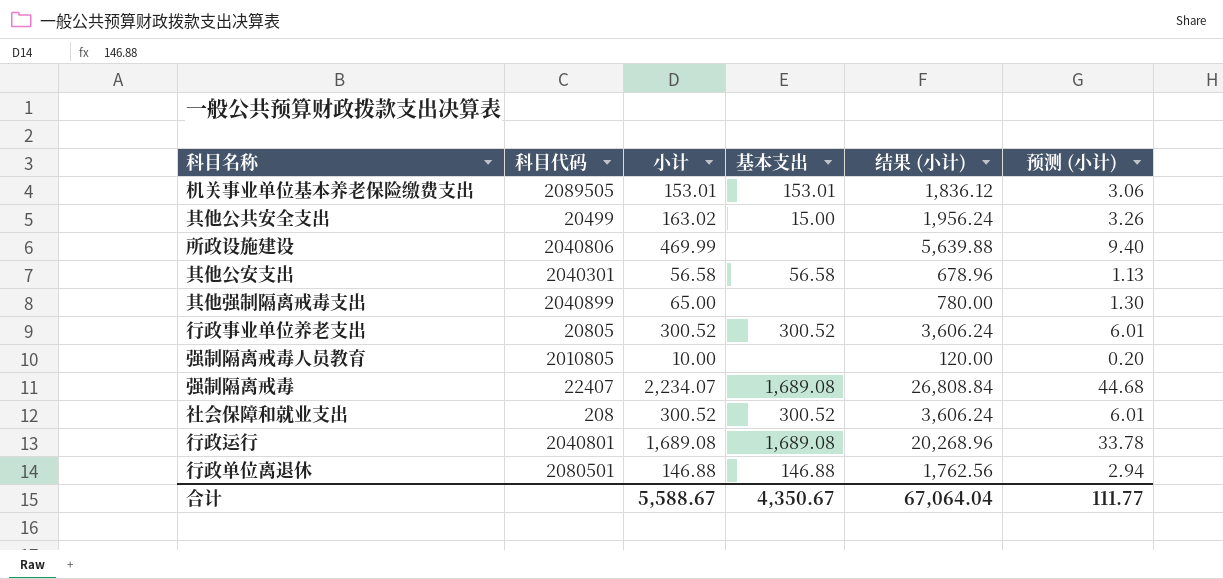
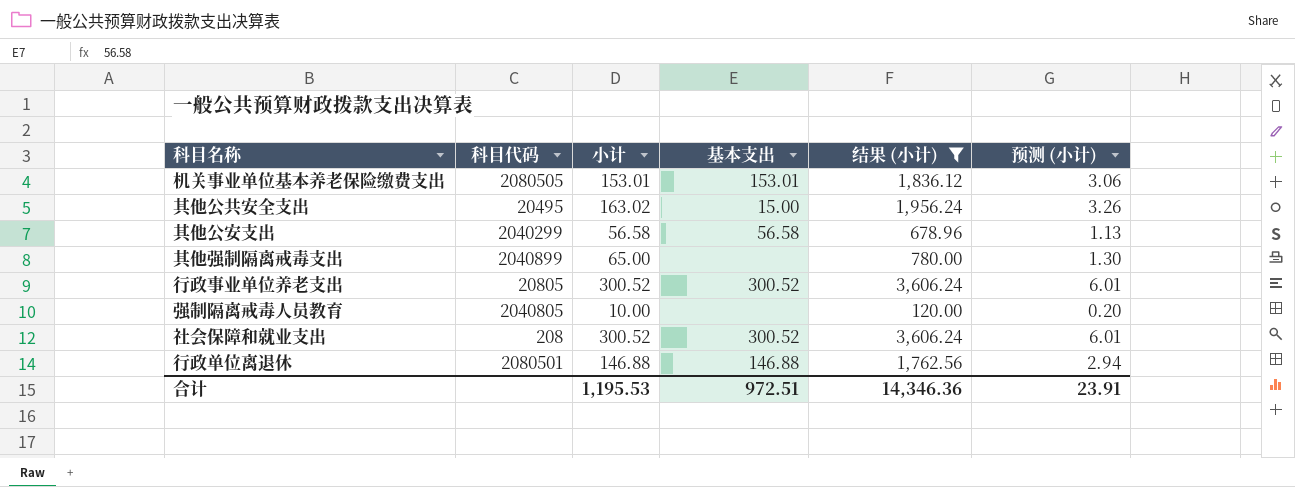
filter: none -> 结果 (小计) <= 3,606.24
机关事业单位基本养老保险缴费支出 | 科目代码: 2089505 -> 2080505
其他公共安全支出 | 科目代码: 20499 -> 20495
其他公安支出 | 科目代码: 2040301 -> 2040299
强制隔离戒毒人员教育 | 科目代码: 2010805 -> 2040805
合计 | 小计: 5,588.67 -> 1,195.53
合计 | 基本支出: 4,350.67 -> 972.51
合计 | 结果 (小计): 67,064.04 -> 14,346.36
合计 | 预测 (小计): 111.77 -> 23.91

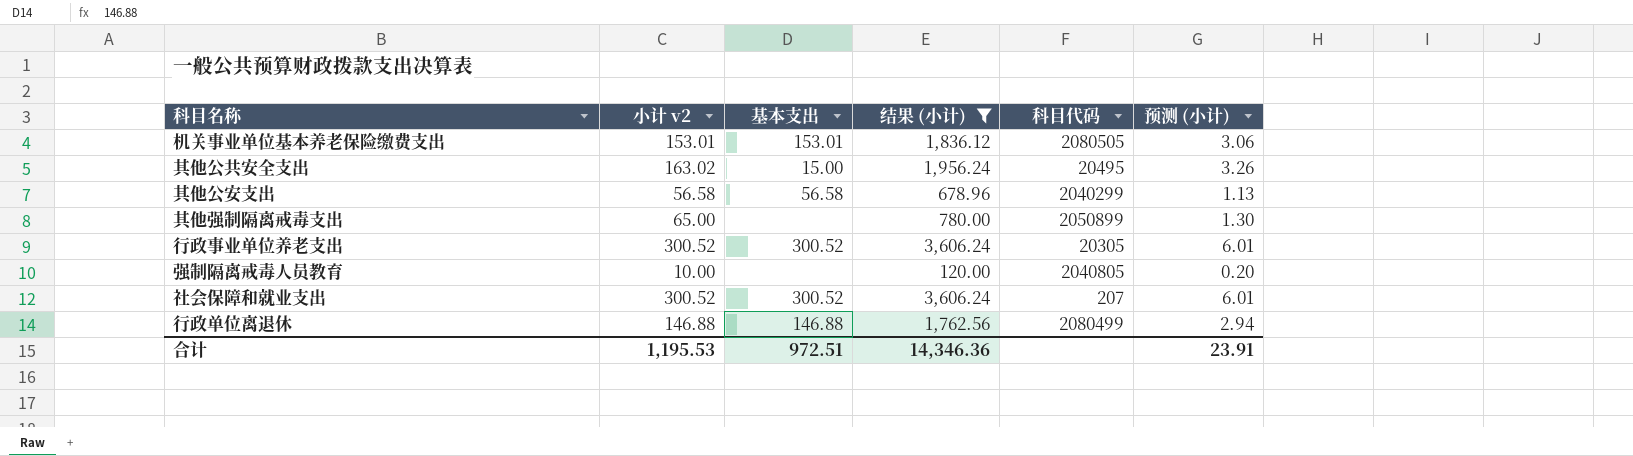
column name: 小计 -> 小计 v2
column 科目代码 | position: 2 -> 5
其他强制隔离戒毒支出 | 科目代码: 2040899 -> 2050899
行政事业单位养老支出 | 科目代码: 20805 -> 20305
社会保障和就业支出 | 科目代码: 208 -> 207
行政单位离退休 | 科目代码: 2080501 -> 2080499

